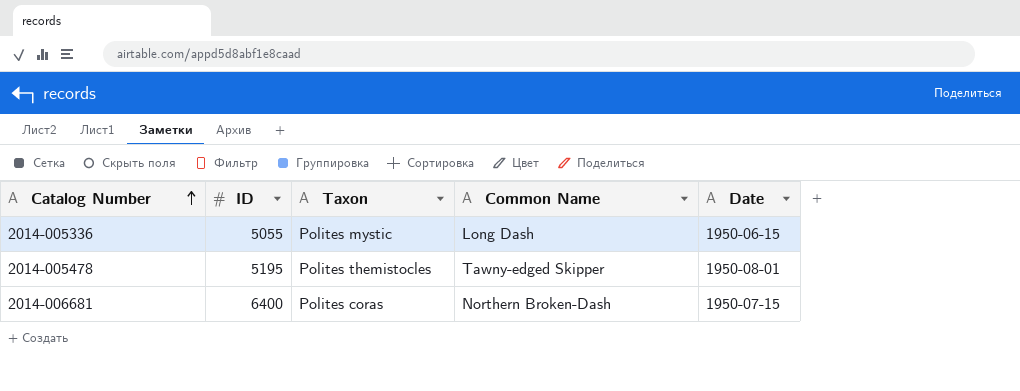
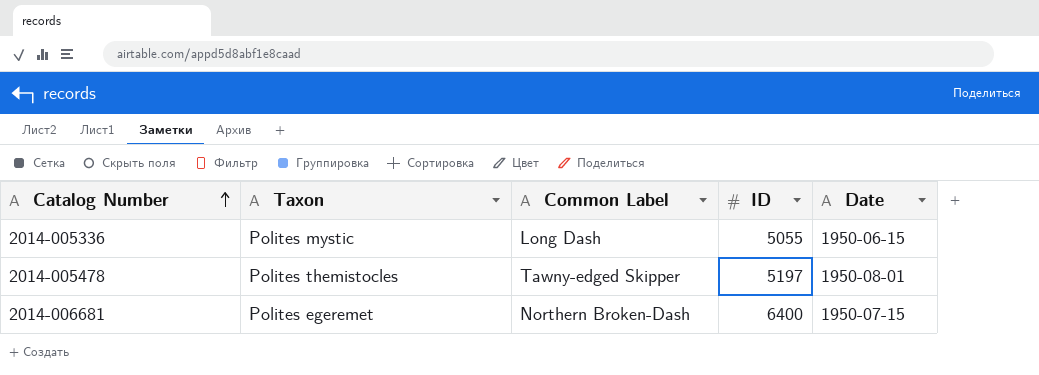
column name: Common Name -> Common Label
column ID | position: 2 -> 4
2014-005478 | ID: 5195 -> 5197
2014-006681 | Taxon: Polites coras -> Polites egeremet

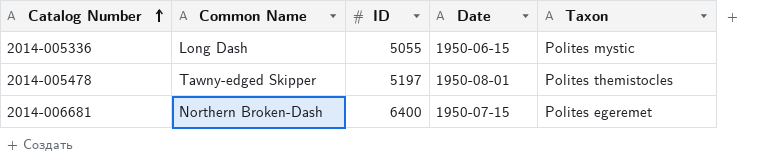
column name: Common Label -> Common Name
column Taxon | position: 2 -> 5

